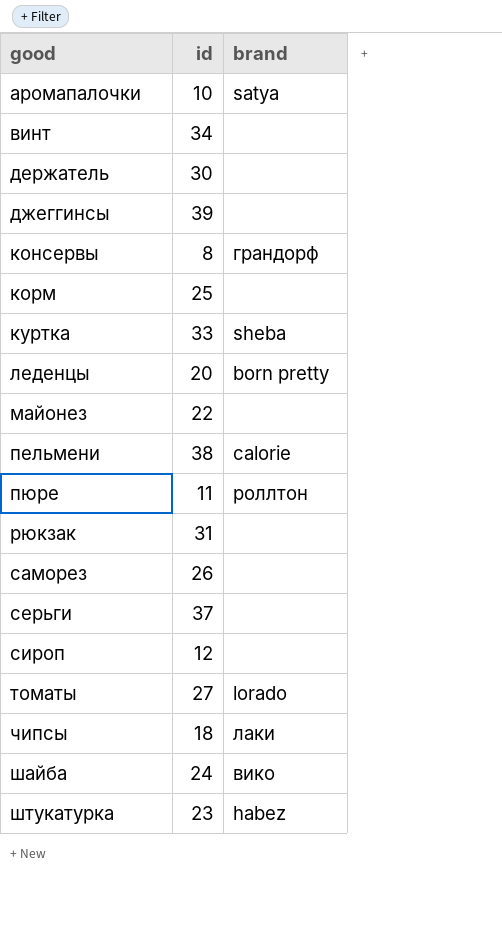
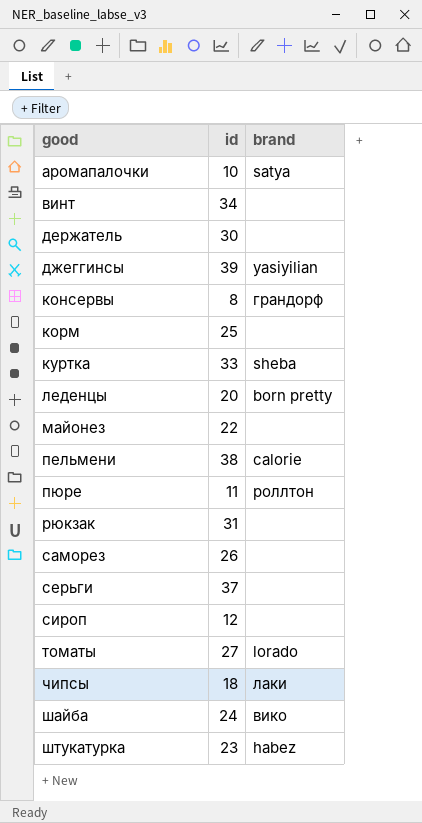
джеггинсы | brand: none -> yasiyilian

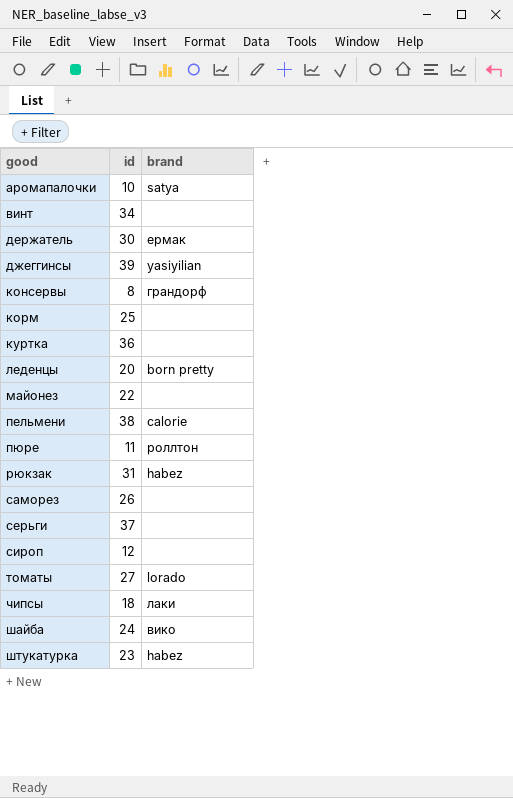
держатель | brand: none -> ермак
куртка | id: 33 -> 36
куртка | brand: sheba -> none
рюкзак | brand: none -> habez

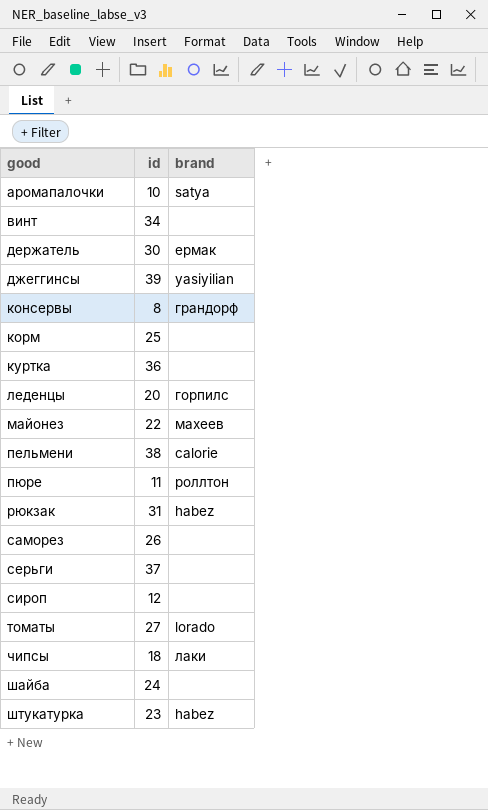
леденцы | brand: born pretty -> горпилс
майонез | brand: none -> махеев
шайба | brand: вико -> none

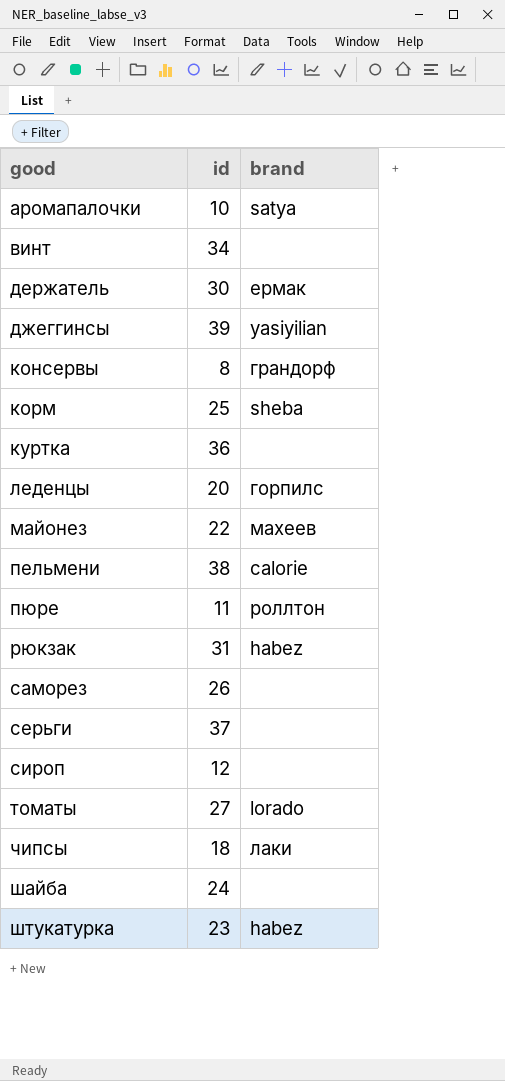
корм | brand: none -> sheba

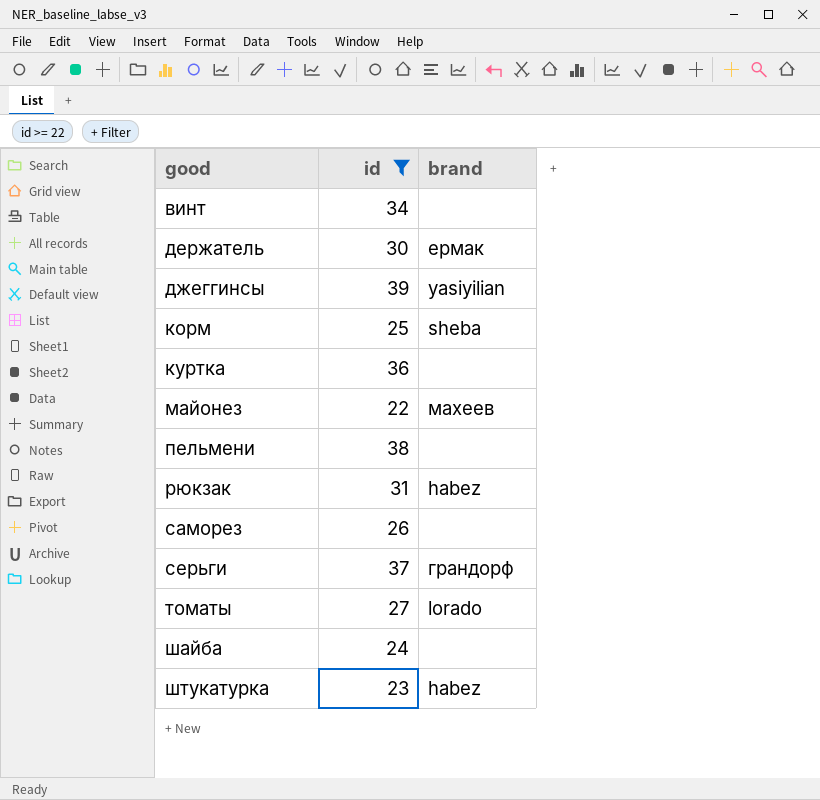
filter: none -> id >= 22
пельмени | brand: calorie -> none
серьги | brand: none -> грандорф

